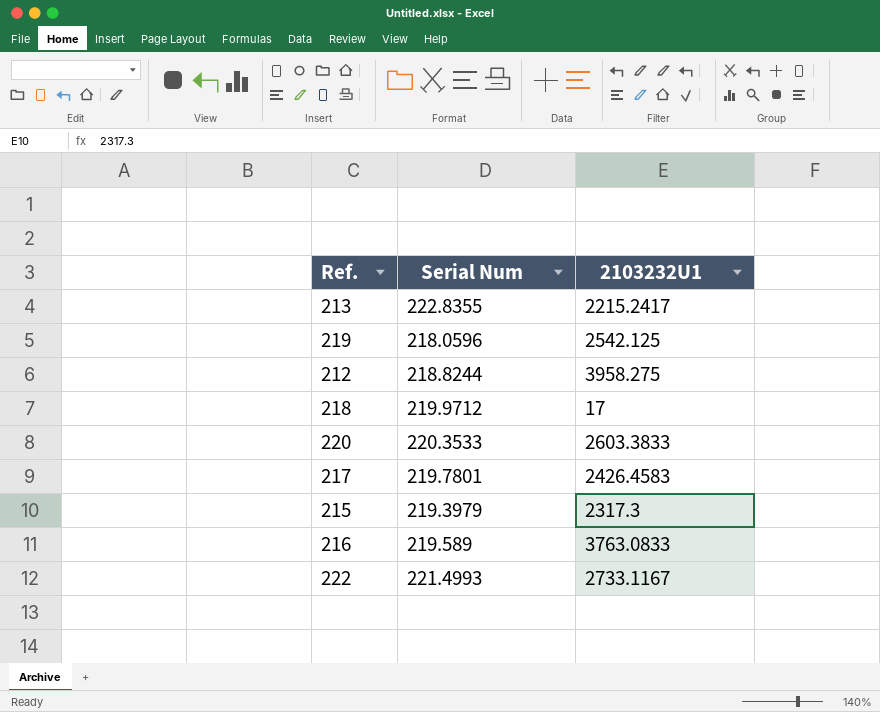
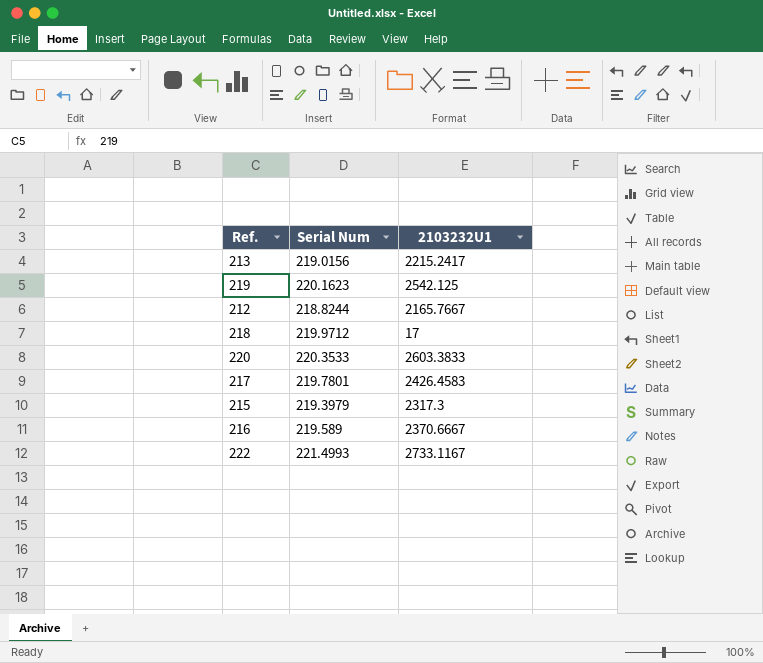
213 | Serial Num: 222.8355 -> 219.0156
219 | Serial Num: 218.0596 -> 220.1623
212 | 2103232U1: 3958.275 -> 2165.7667
216 | 2103232U1: 3763.0833 -> 2370.6667

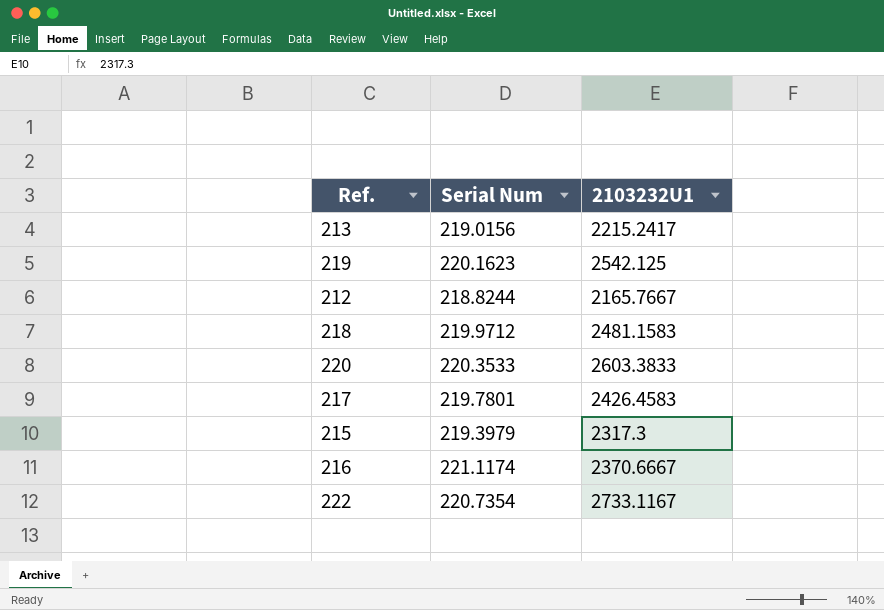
218 | 2103232U1: 17 -> 2481.1583
216 | Serial Num: 219.589 -> 221.1174
222 | Serial Num: 221.4993 -> 220.7354

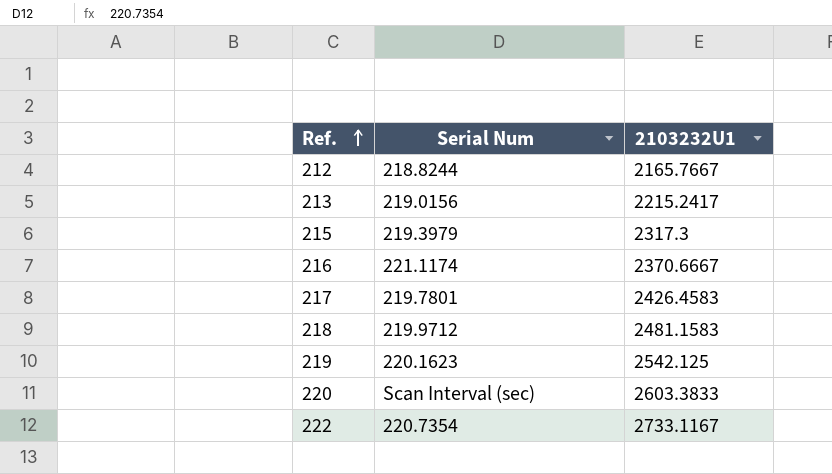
row order: none -> Ref. ascending
220 | Serial Num: 220.3533 -> Scan Interval (sec)

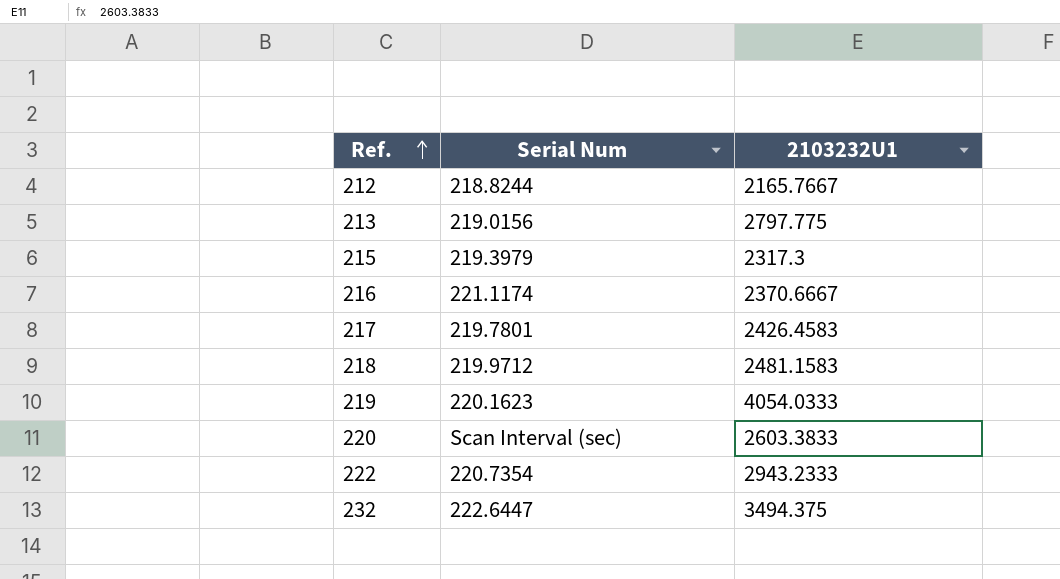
213 | 2103232U1: 2215.2417 -> 2797.775
219 | 2103232U1: 2542.125 -> 4054.0333
222 | 2103232U1: 2733.1167 -> 2943.2333
row 232: none -> 222.6447 | 3494.375

